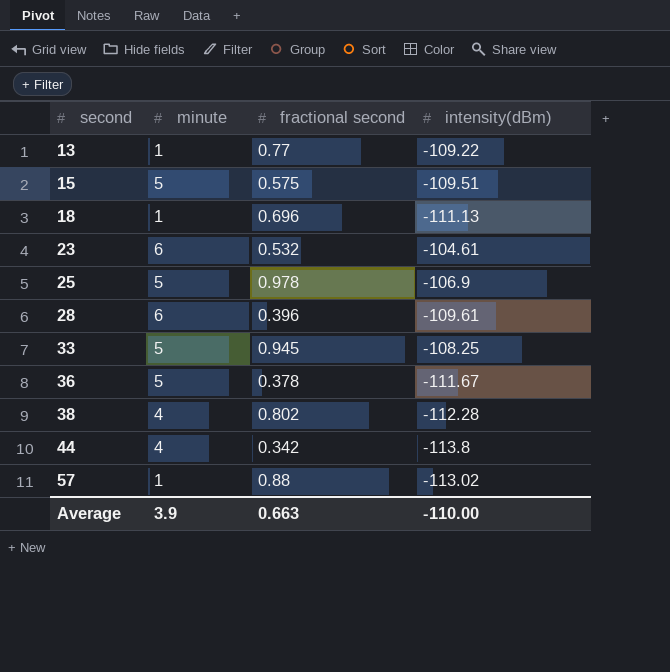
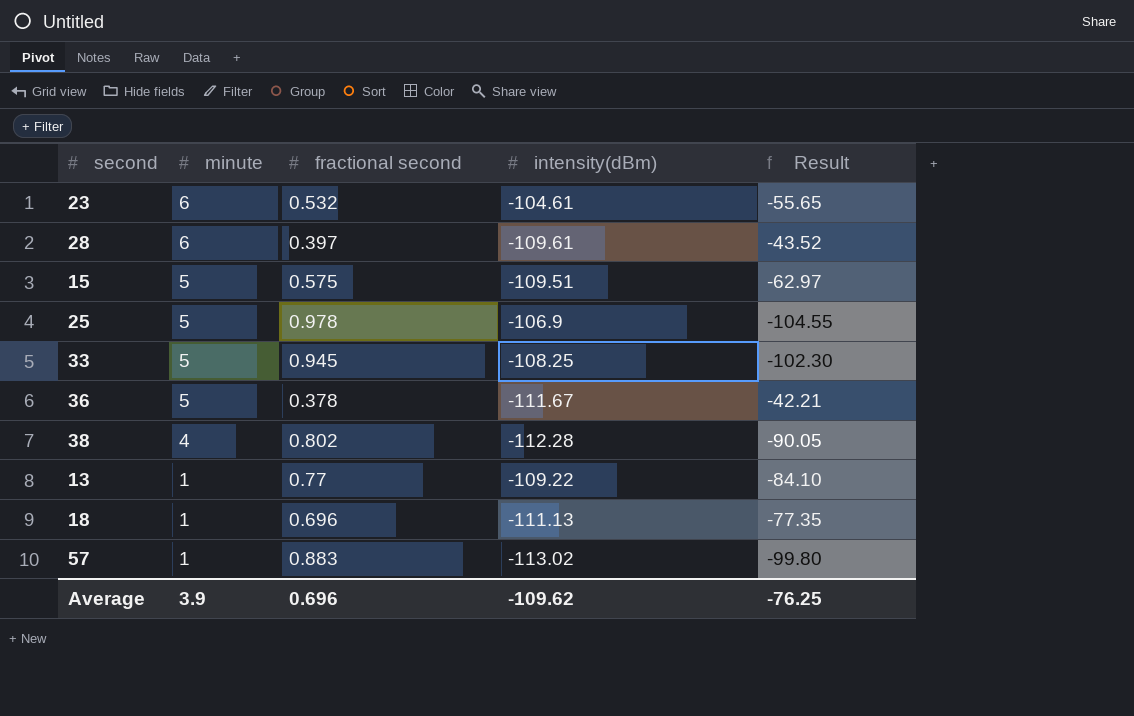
row order: second ascending -> minute descending
column Result | formula: none -> [fractional second] * [intensity(dBm)]
row 44: 4 | 0.342 | -113.8 -> none
28 | fractional second: 0.396 -> 0.397
57 | fractional second: 0.88 -> 0.883
Average | fractional second: 0.663 -> 0.696
Average | intensity(dBm): -110.00 -> -109.62

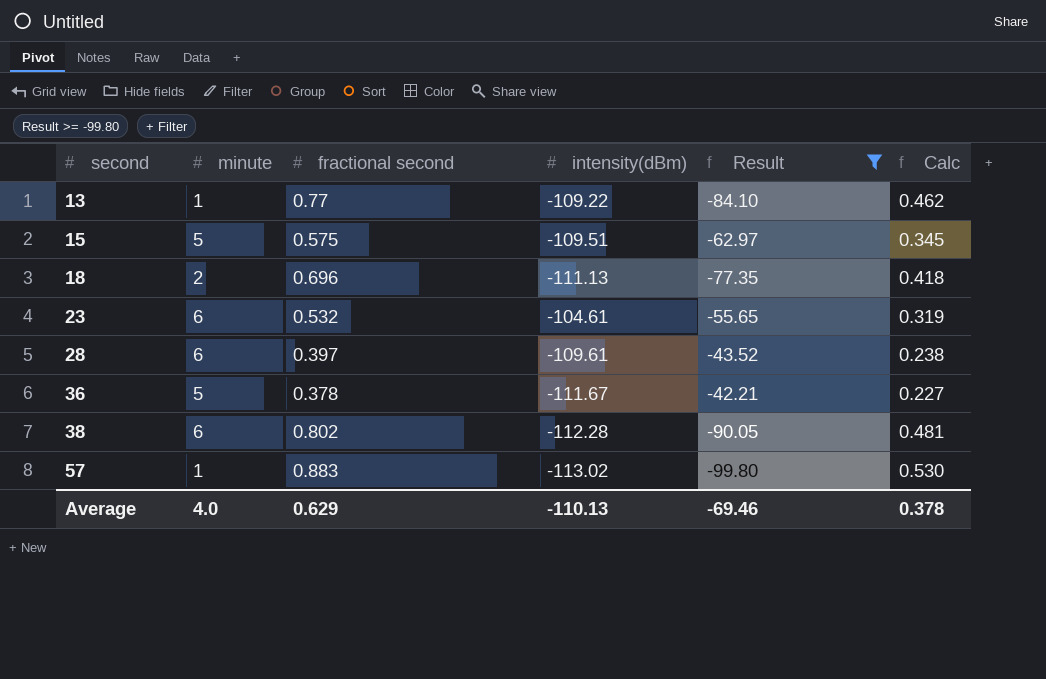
filter: none -> Result >= -99.80
row order: minute descending -> second ascending
column Calc | formula: none -> [fractional second] * 0.6
18 | minute: 1 -> 2
38 | minute: 4 -> 6
Average | minute: 3.9 -> 4.0
Average | fractional second: 0.696 -> 0.629
Average | intensity(dBm): -109.62 -> -110.13
Average | Result: -76.25 -> -69.46

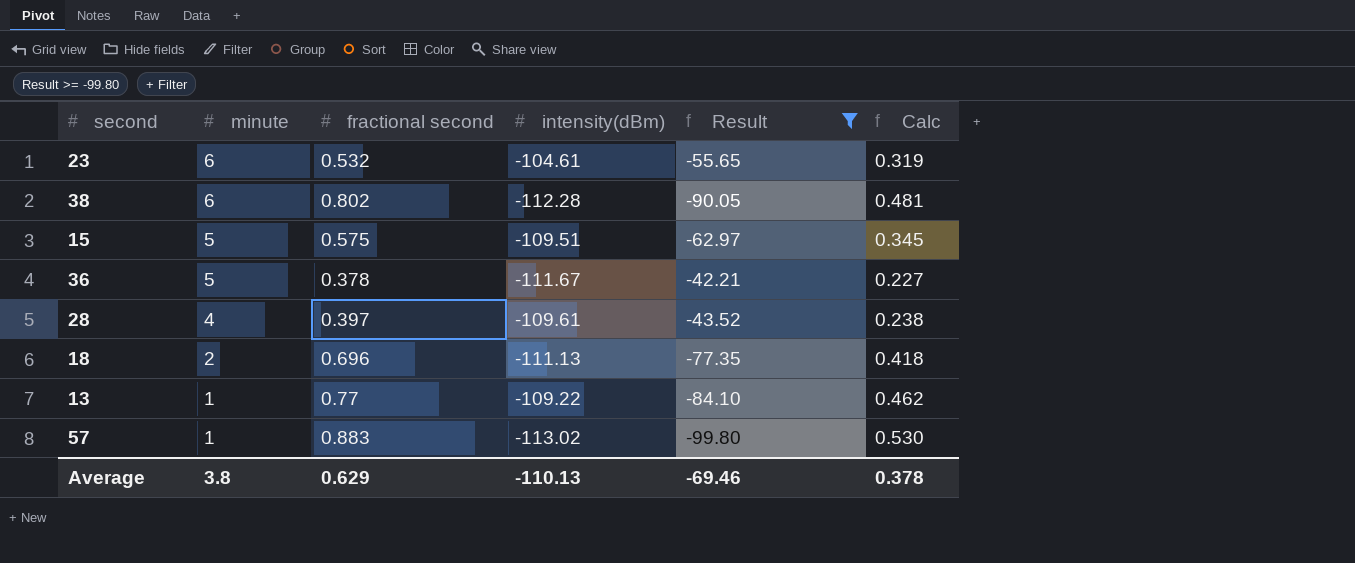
row order: second ascending -> minute descending
28 | minute: 6 -> 4
Average | minute: 4.0 -> 3.8

